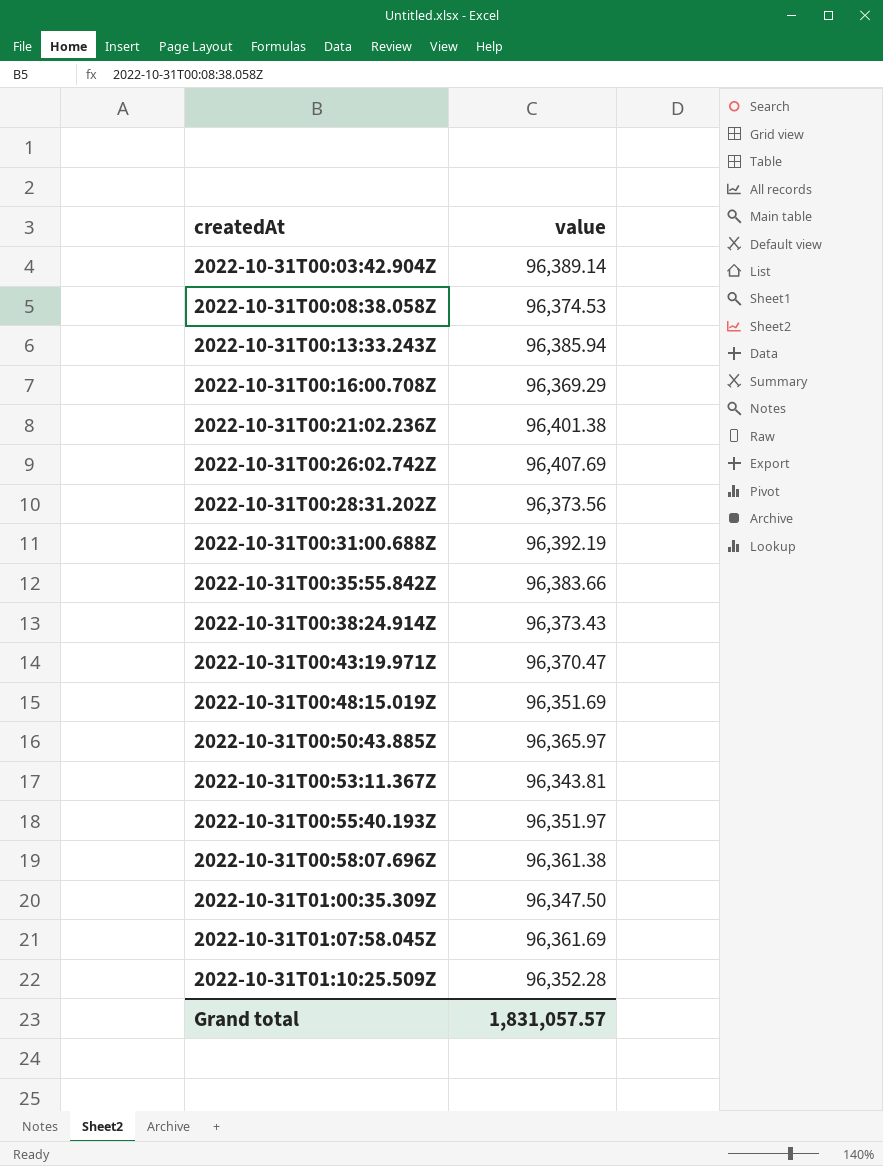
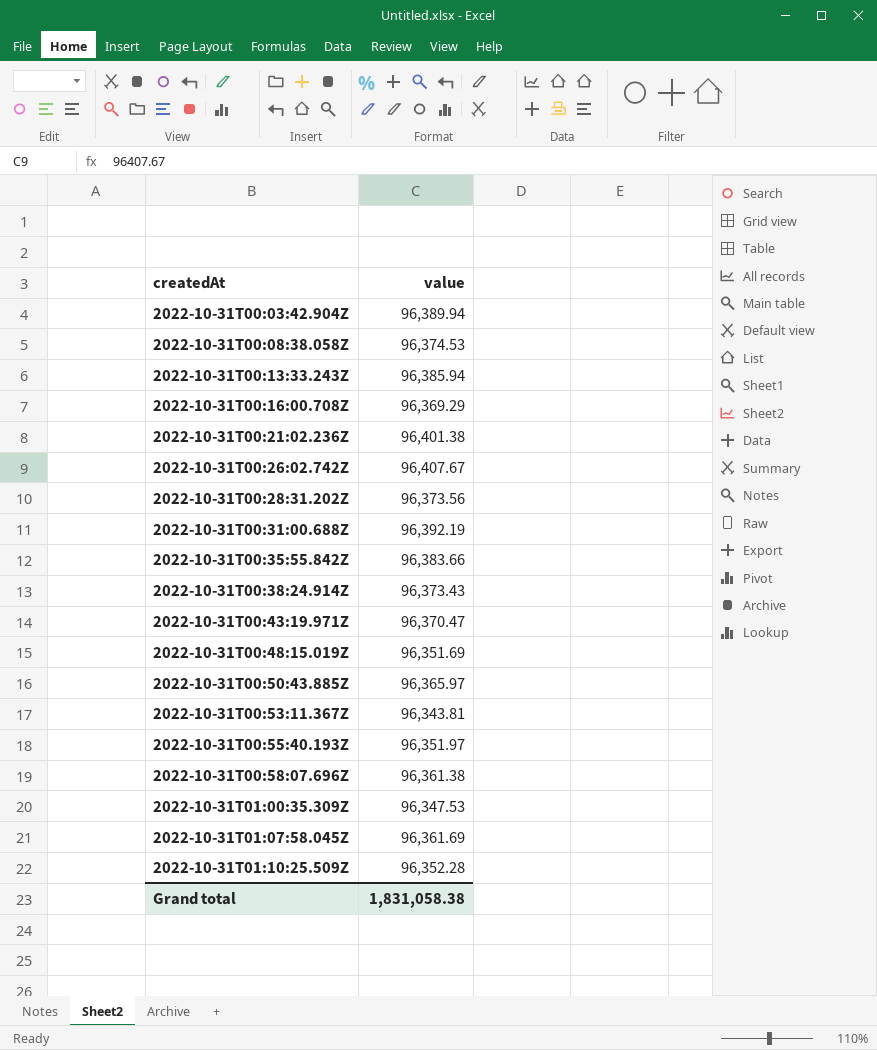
2022-10-31T00:03:42.904Z | value: 96,389.14 -> 96,389.94
2022-10-31T00:26:02.742Z | value: 96,407.69 -> 96,407.67
2022-10-31T01:00:35.309Z | value: 96,347.50 -> 96,347.53
Grand total | value: 1,831,057.57 -> 1,831,058.38

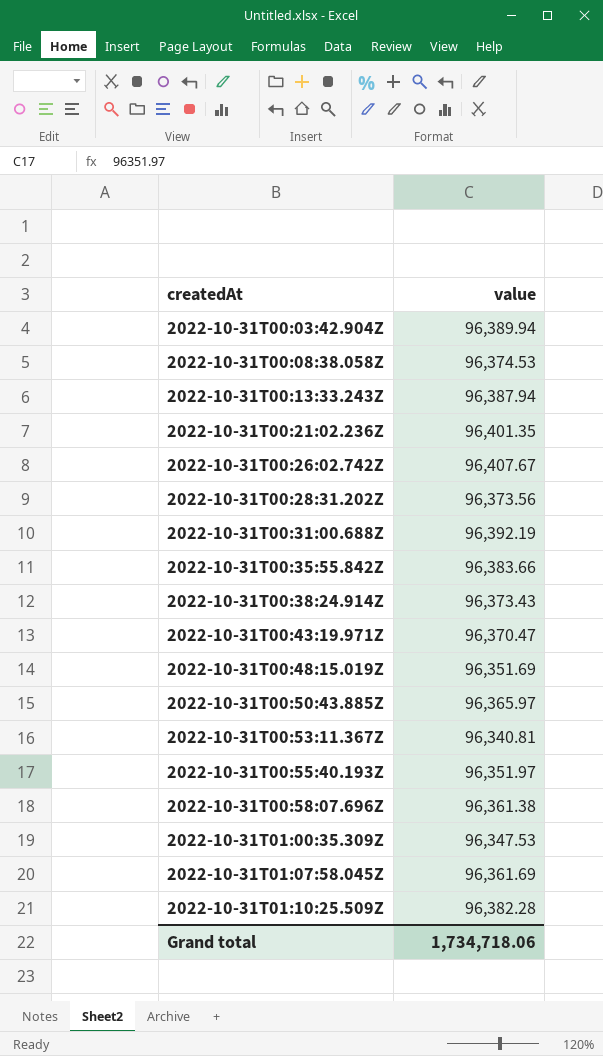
row 2022-10-31T00:16:00.708Z: 96,369.29 -> none
2022-10-31T00:13:33.243Z | value: 96,385.94 -> 96,387.94
2022-10-31T00:21:02.236Z | value: 96,401.38 -> 96,401.35
2022-10-31T00:53:11.367Z | value: 96,343.81 -> 96,340.81
2022-10-31T01:10:25.509Z | value: 96,352.28 -> 96,382.28
Grand total | value: 1,831,058.38 -> 1,734,718.06

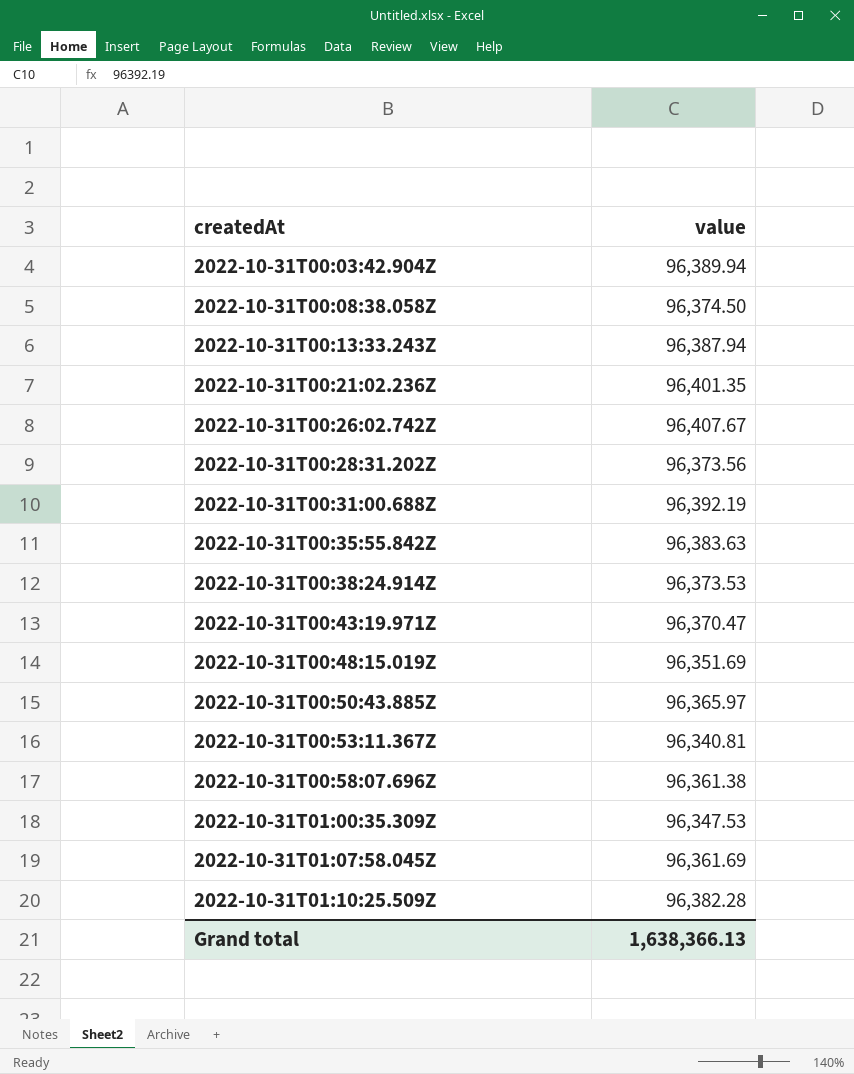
row 2022-10-31T00:55:40.193Z: 96,351.97 -> none
2022-10-31T00:08:38.058Z | value: 96,374.53 -> 96,374.50
2022-10-31T00:35:55.842Z | value: 96,383.66 -> 96,383.63
2022-10-31T00:38:24.914Z | value: 96,373.43 -> 96,373.53
Grand total | value: 1,734,718.06 -> 1,638,366.13

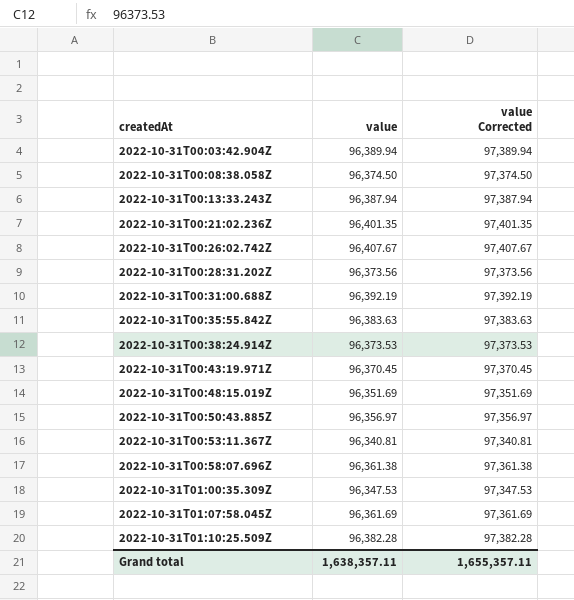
column value Corrected | formula: none -> [value] + 1000
2022-10-31T00:43:19.971Z | value: 96,370.47 -> 96,370.45
2022-10-31T00:50:43.885Z | value: 96,365.97 -> 96,356.97
Grand total | value: 1,638,366.13 -> 1,638,357.11

